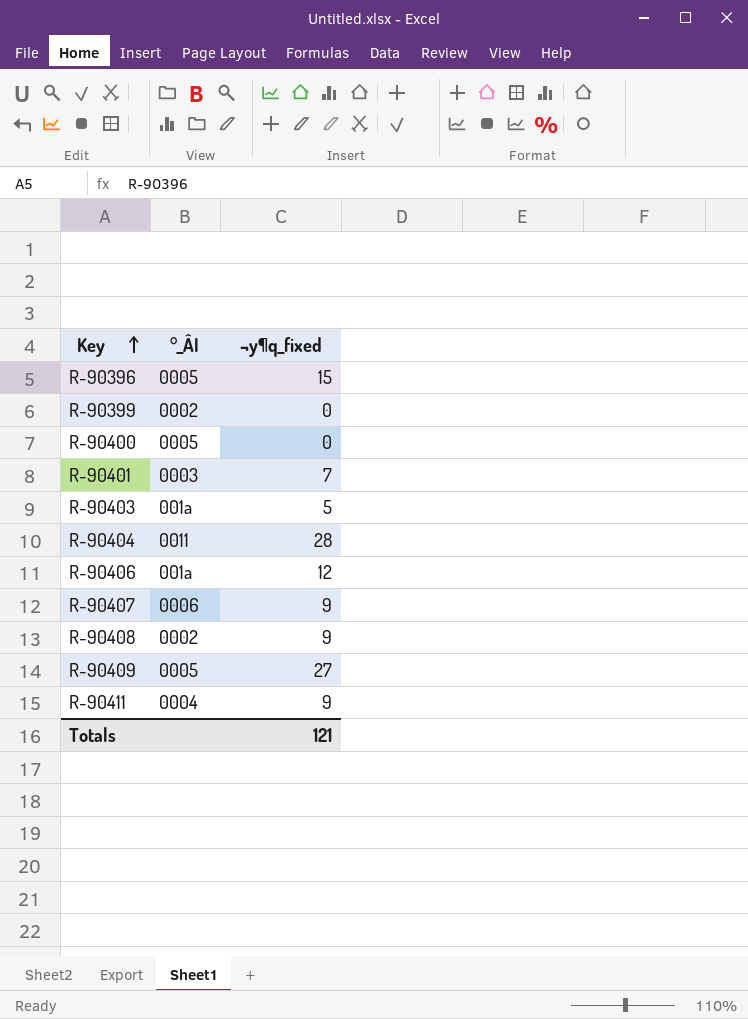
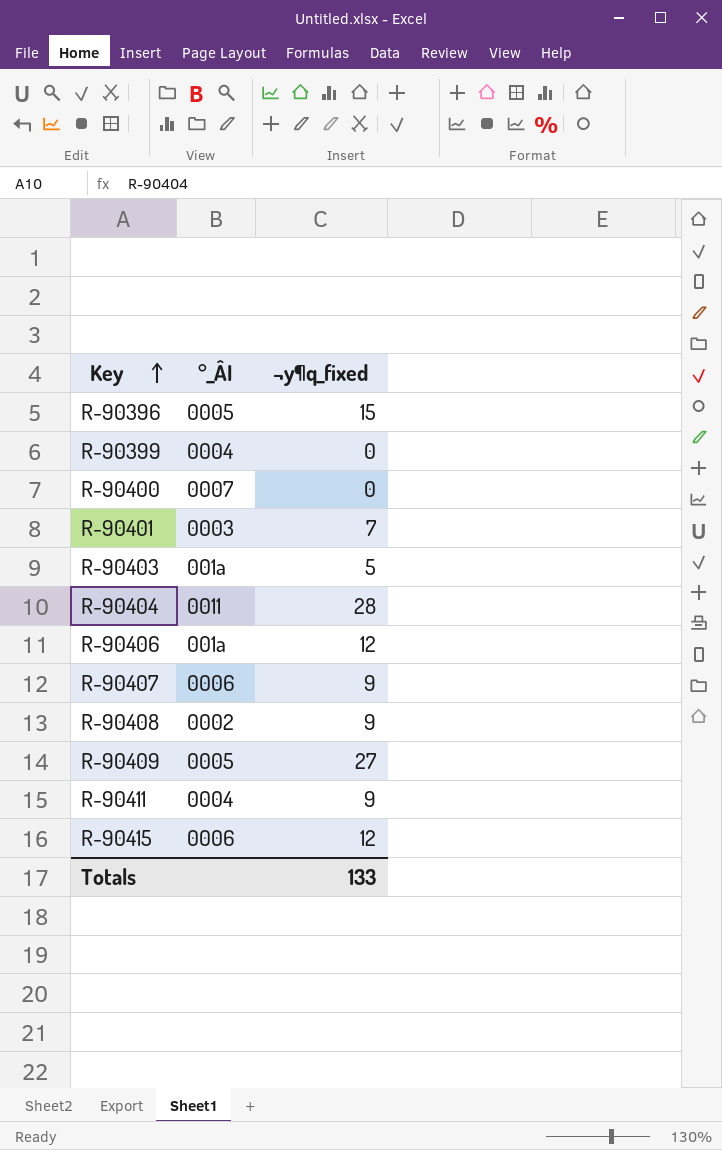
R-90399 | °_ÂI: 0002 -> 0004
R-90400 | °_ÂI: 0005 -> 0007
row R-90415: none -> 0006 | 12
Totals | ¬y¶q_fixed: 121 -> 133

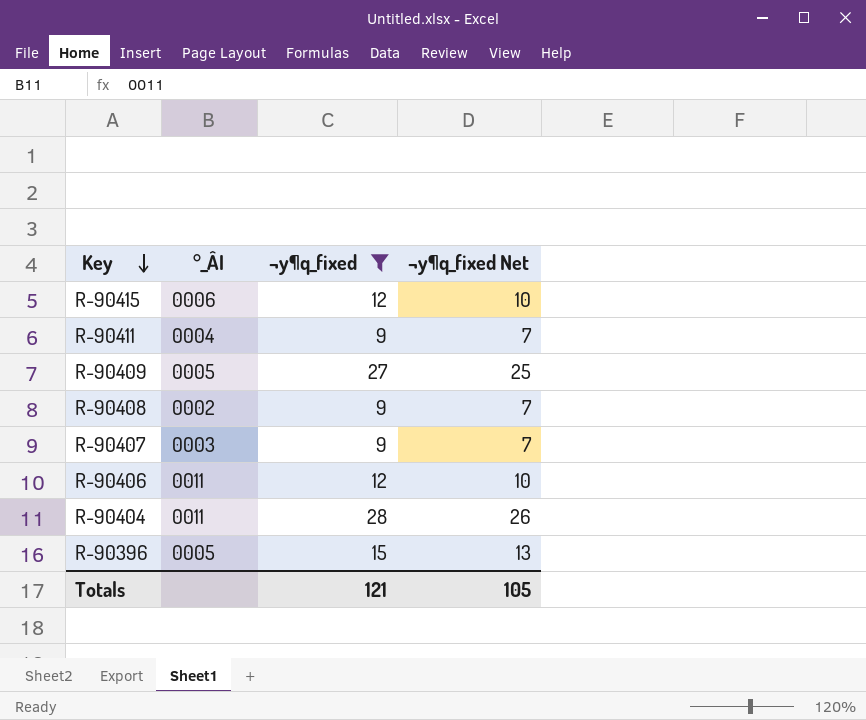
filter: none -> ¬y¶q_fixed >= 9
row order: Key ascending -> Key descending
column ¬y¶q_fixed Net | formula: none -> [¬y¶q_fixed] - 2
R-90407 | °_ÂI: 0006 -> 0003
R-90406 | °_ÂI: 001a -> 0011
Totals | ¬y¶q_fixed: 133 -> 121

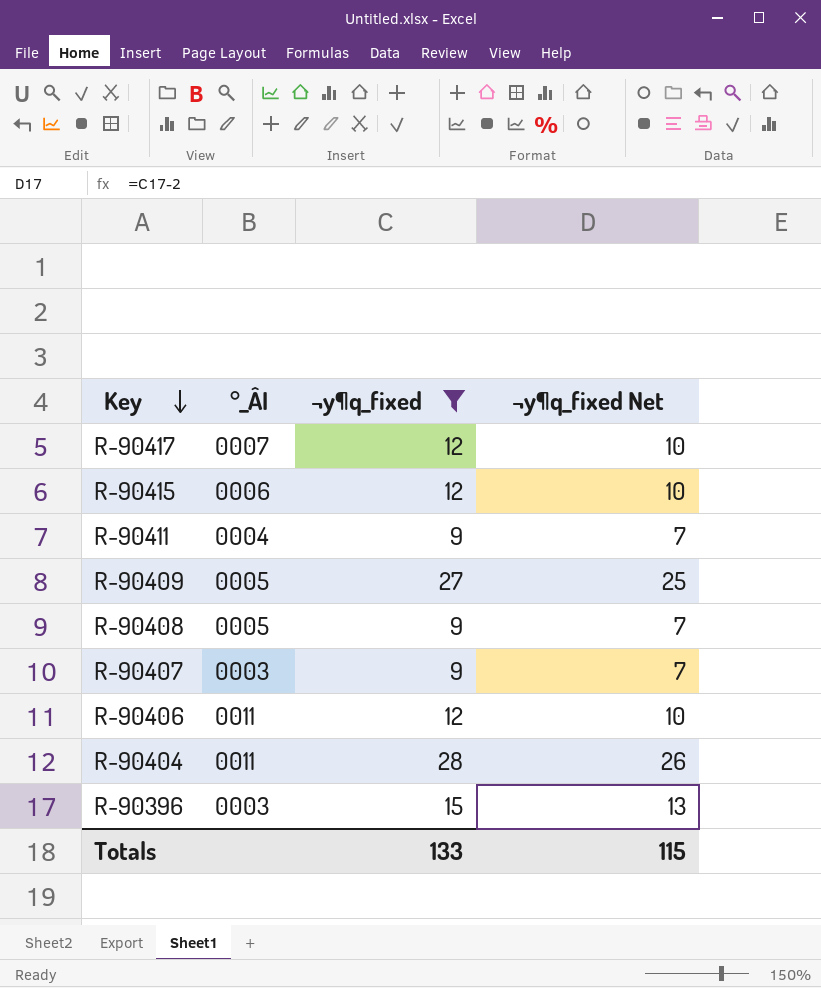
row R-90417: none -> 0007 | 12 | 10
R-90408 | °_ÂI: 0002 -> 0005
R-90396 | °_ÂI: 0005 -> 0003
Totals | ¬y¶q_fixed: 121 -> 133
Totals | ¬y¶q_fixed Net: 105 -> 115

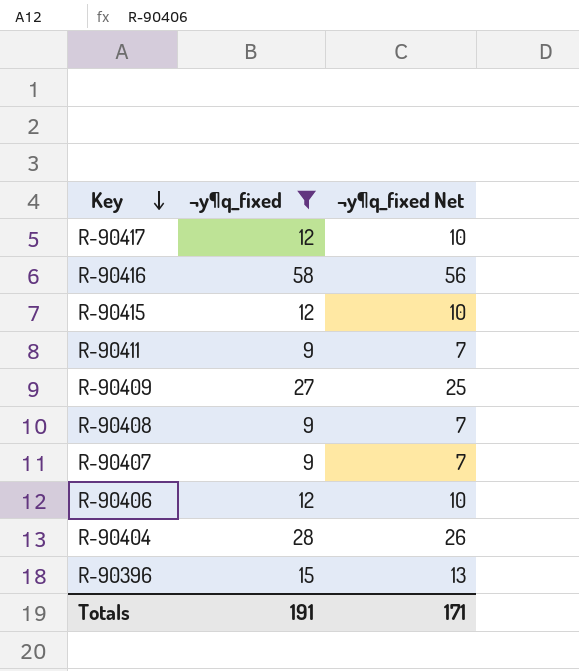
column °_ÂI | position: 2 -> none
row R-90416: none -> 58 | 56
Totals | ¬y¶q_fixed: 133 -> 191
Totals | ¬y¶q_fixed Net: 115 -> 171

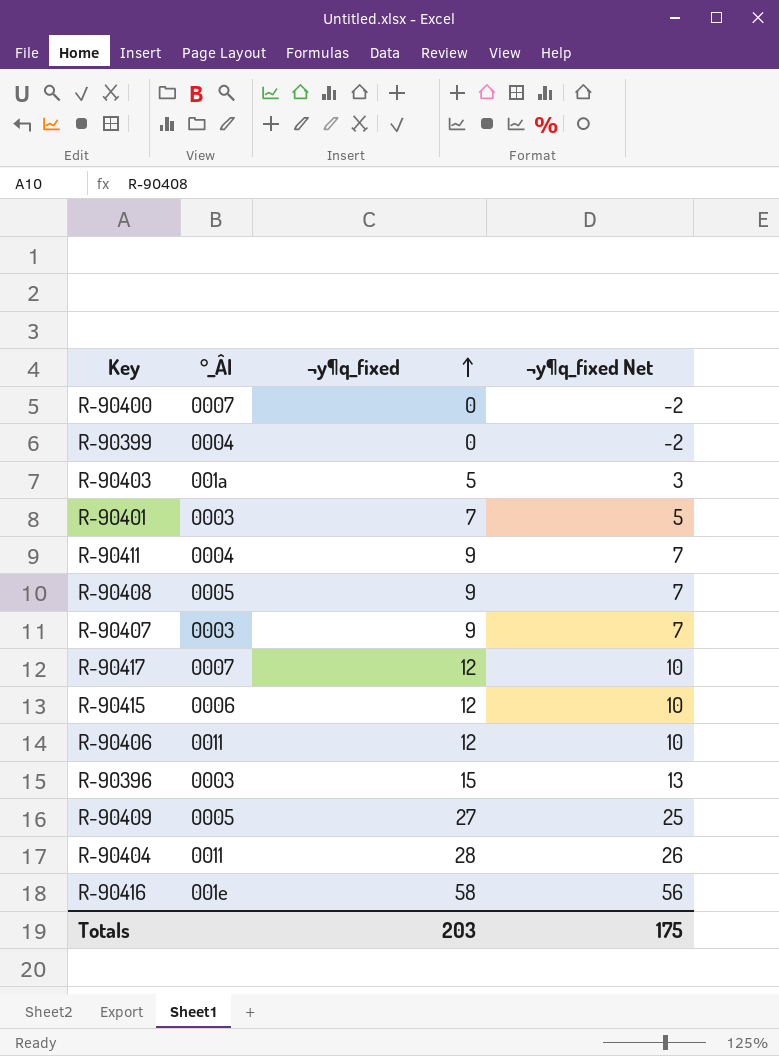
filter: ¬y¶q_fixed >= 9 -> none
row order: Key descending -> ¬y¶q_fixed ascending
column °_ÂI | position: none -> 2
Totals | ¬y¶q_fixed: 191 -> 203
Totals | ¬y¶q_fixed Net: 171 -> 175

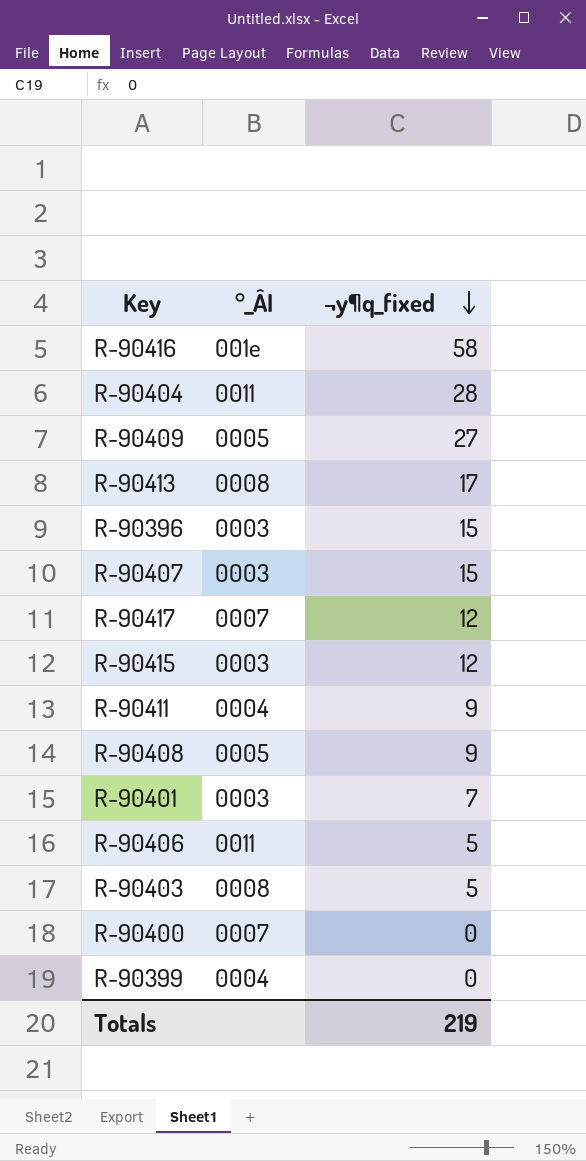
row order: ¬y¶q_fixed ascending -> ¬y¶q_fixed descending
column ¬y¶q_fixed Net | formula: [¬y¶q_fixed] - 2 -> none
row R-90413: none -> 0008 | 17
R-90407 | ¬y¶q_fixed: 9 -> 15
R-90415 | °_ÂI: 0006 -> 0003
R-90406 | ¬y¶q_fixed: 12 -> 5
R-90403 | °_ÂI: 001a -> 0008
Totals | ¬y¶q_fixed: 203 -> 219

